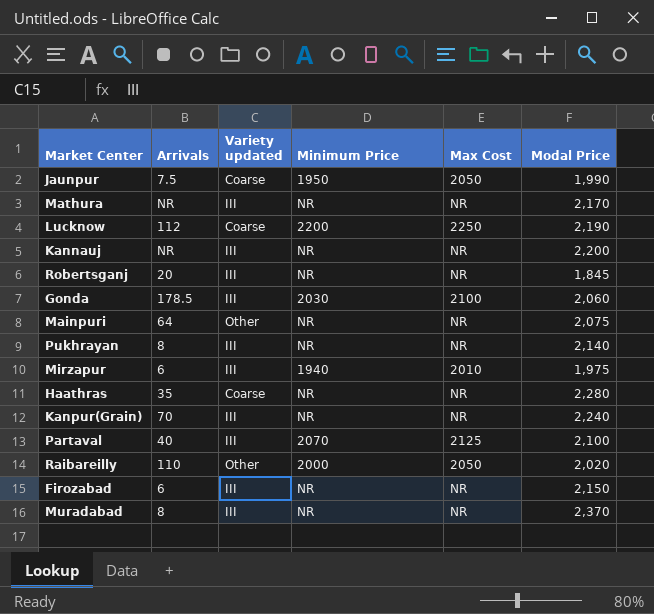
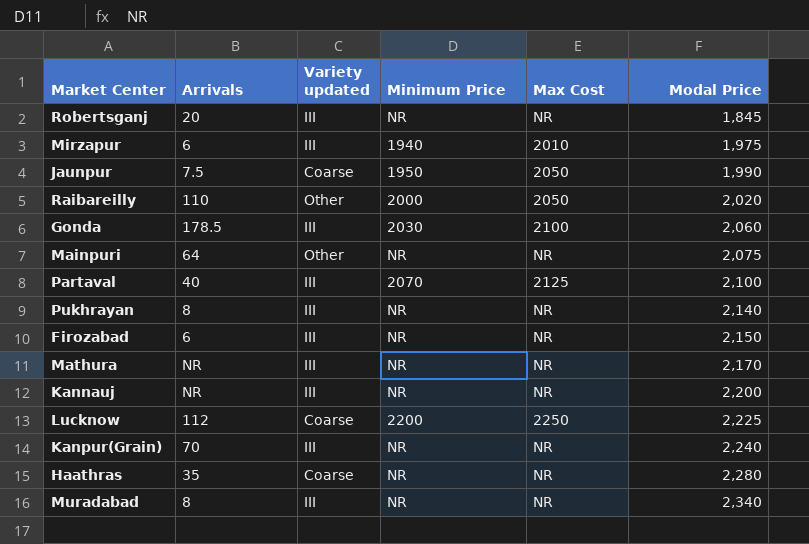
row order: none -> Modal Price ascending
Lucknow | Modal Price: 2,190 -> 2,225
Muradabad | Modal Price: 2,370 -> 2,340

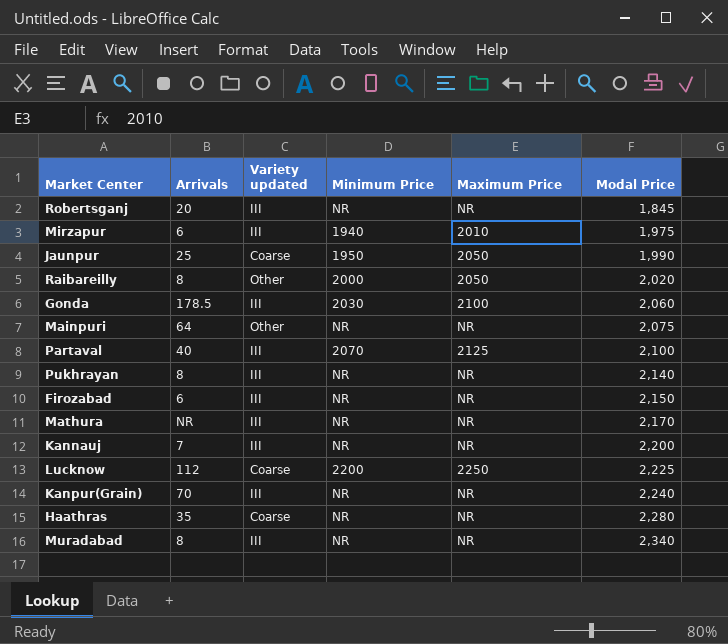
column name: Max Cost -> Maximum Price
Jaunpur | Arrivals: 7.5 -> 25
Raibareilly | Arrivals: 110 -> 8
Kannauj | Arrivals: NR -> 7

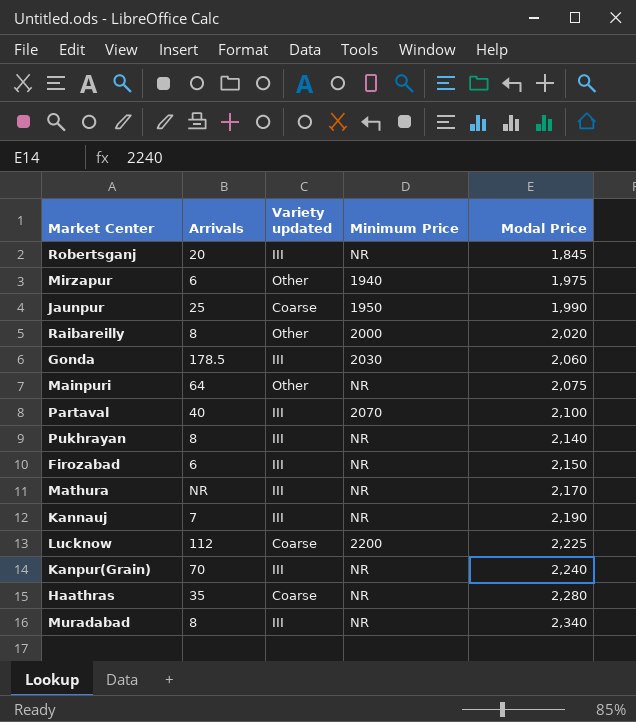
column Maximum Price | position: 5 -> none
Mirzapur | Variety updated: III -> Other
Kannauj | Modal Price: 2,200 -> 2,190

